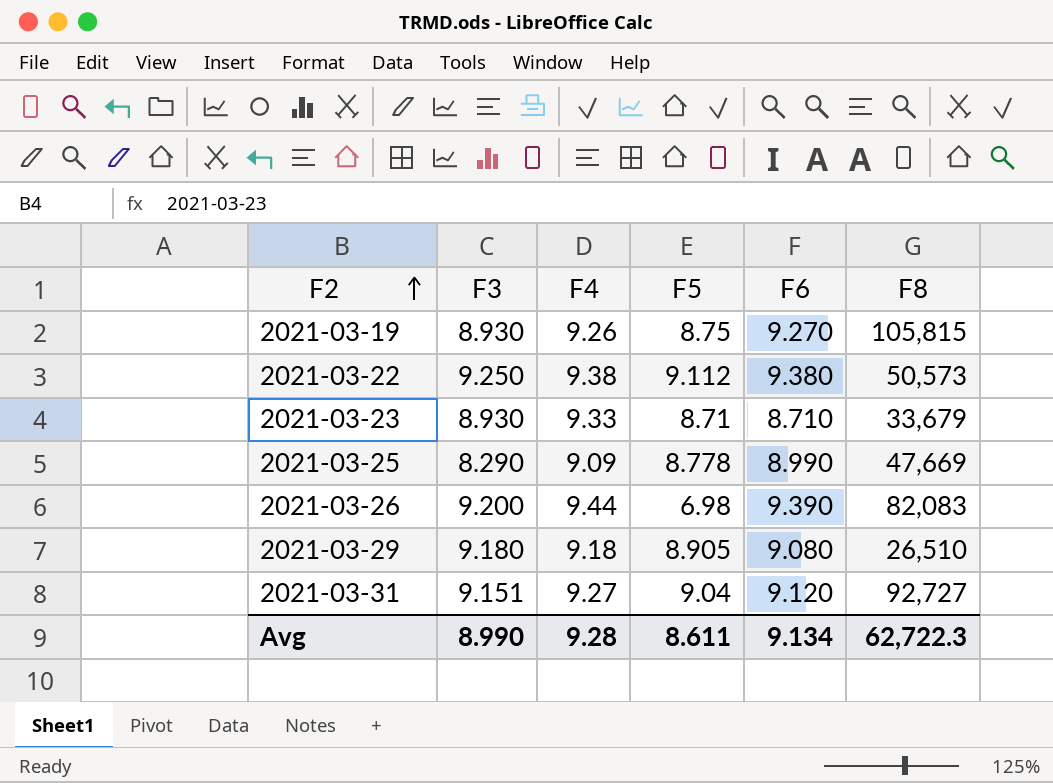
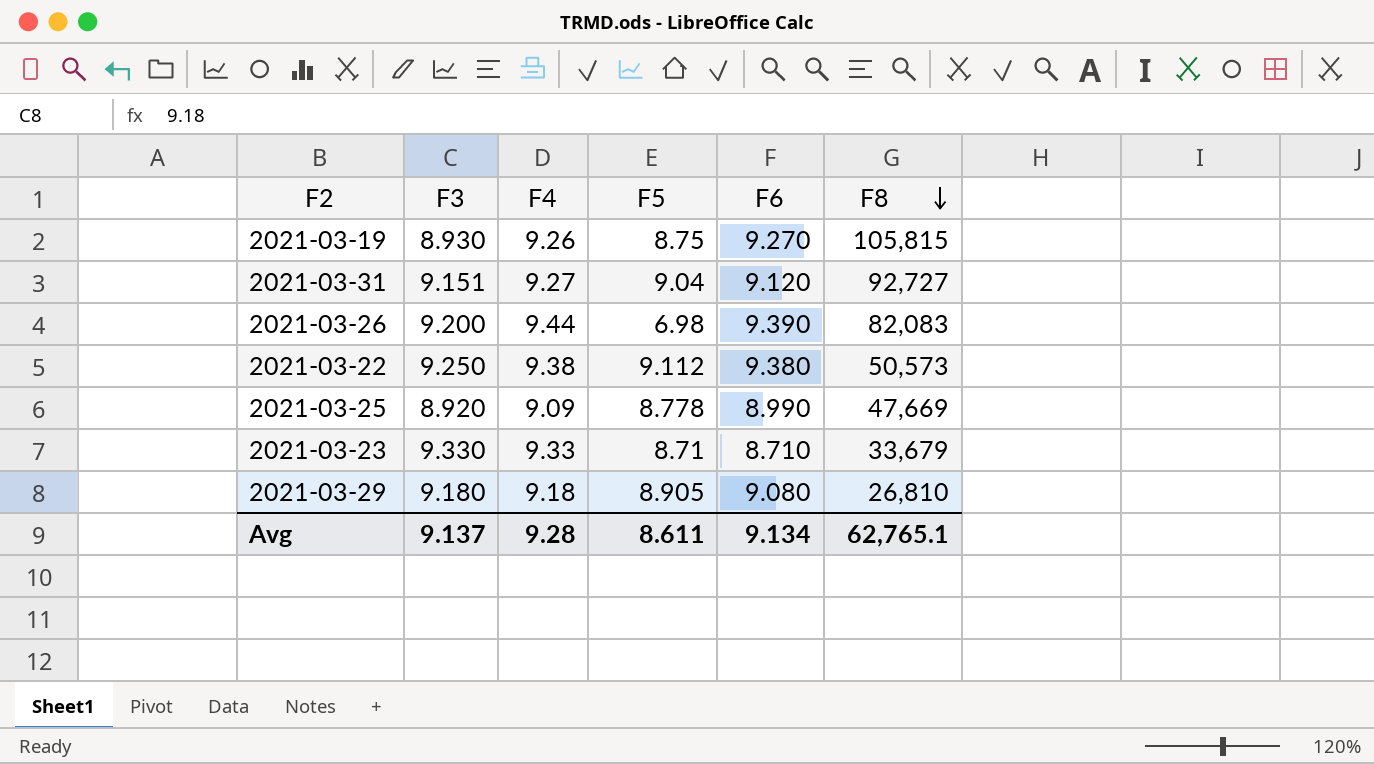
row order: F2 ascending -> F8 descending
2021-03-25 | F3: 8.290 -> 8.920
2021-03-23 | F3: 8.930 -> 9.330
2021-03-29 | F8: 26,510 -> 26,810
Avg | F3: 8.990 -> 9.137
Avg | F8: 62,722.3 -> 62,765.1

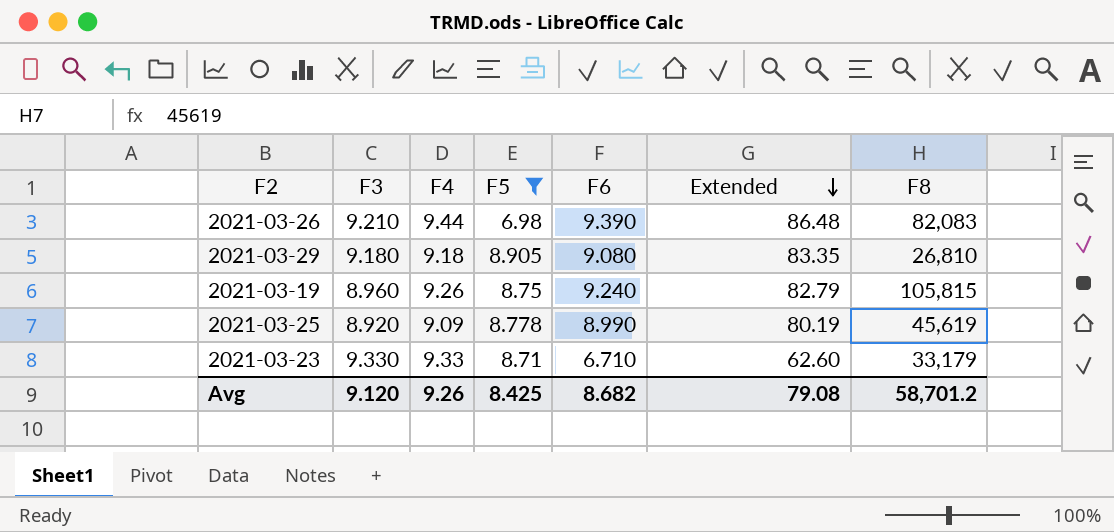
filter: none -> F5 <= 8.905
row order: F8 descending -> Extended descending
column Extended | formula: none -> [F3] * [F6]
2021-03-26 | F3: 9.200 -> 9.210
2021-03-19 | F3: 8.930 -> 8.960
2021-03-19 | F6: 9.270 -> 9.240
2021-03-25 | F8: 47,669 -> 45,619
2021-03-23 | F6: 8.710 -> 6.710
2021-03-23 | F8: 33,679 -> 33,179
Avg | F3: 9.137 -> 9.120
Avg | F4: 9.28 -> 9.26
Avg | F5: 8.611 -> 8.425
Avg | F6: 9.134 -> 8.682
Avg | F8: 62,765.1 -> 58,701.2

